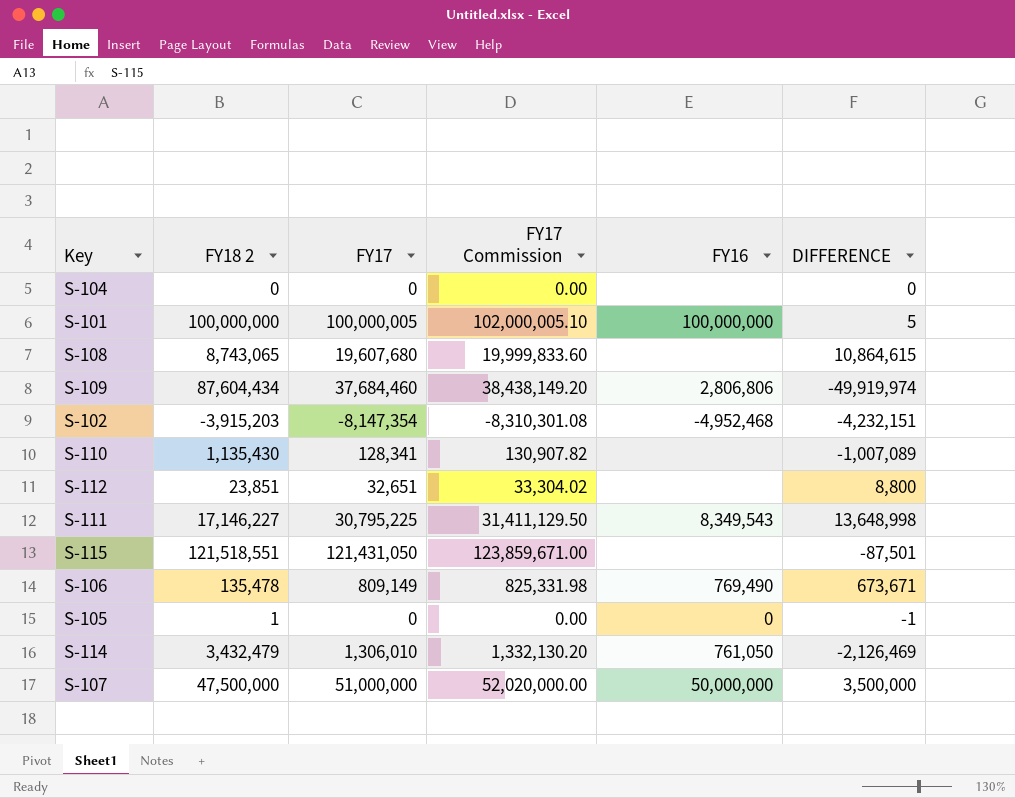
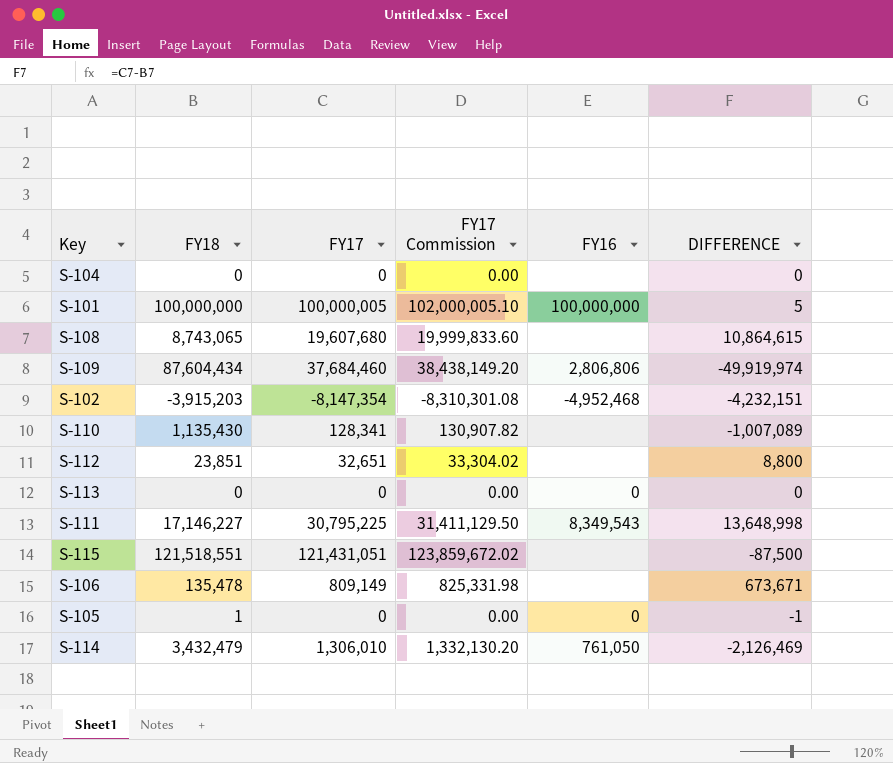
column name: FY18 2 -> FY18
row S-107: 47,500,000 | 51,000,000 | 52,020,000.00 | 50,000,000 | 3,500,000 -> none
row S-113: none -> 0 | 0 | 0.00 | 0 | 0
S-115 | FY17: 121,431,050 -> 121,431,051
S-115 | FY17 Commission: 123,859,671.00 -> 123,859,672.02
S-115 | DIFFERENCE: -87,501 -> -87,500
S-106 | FY16: 769,490 -> none

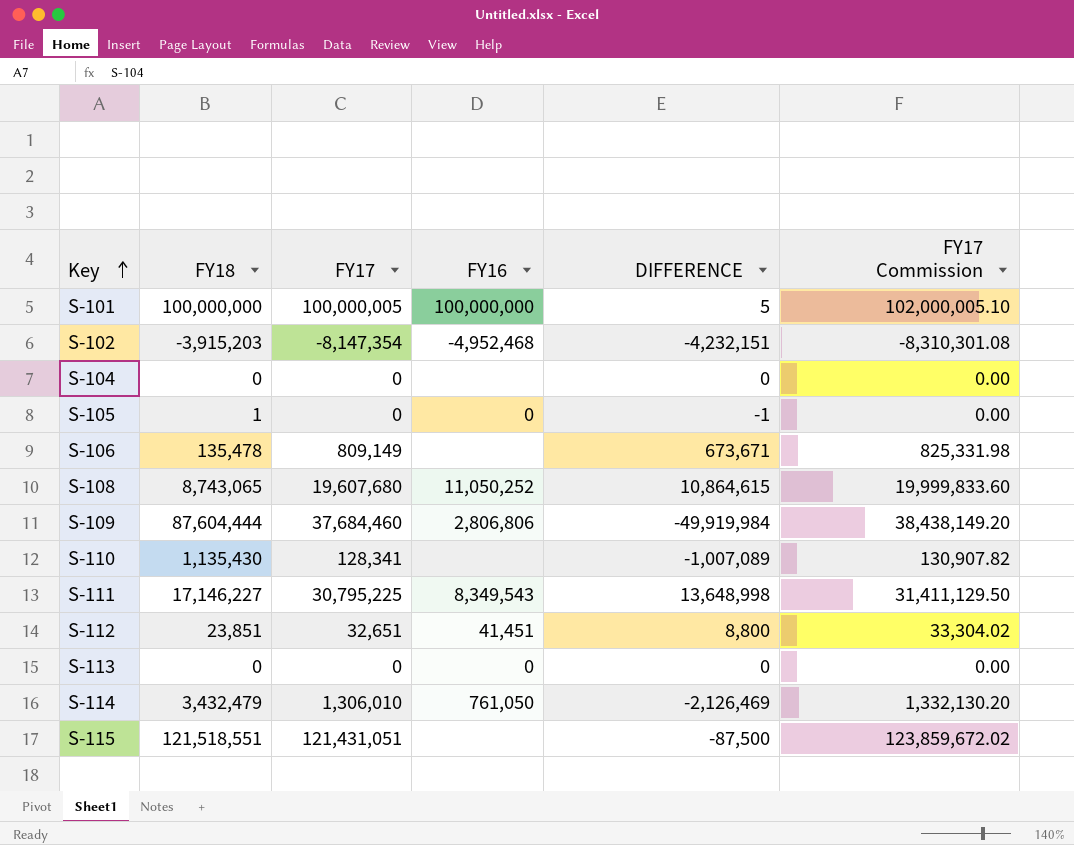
row order: none -> Key ascending
column FY17 Commission | position: 4 -> 6
S-108 | FY16: none -> 11,050,252
S-109 | FY18: 87,604,434 -> 87,604,444
S-109 | DIFFERENCE: -49,919,974 -> -49,919,984
S-112 | FY16: none -> 41,451

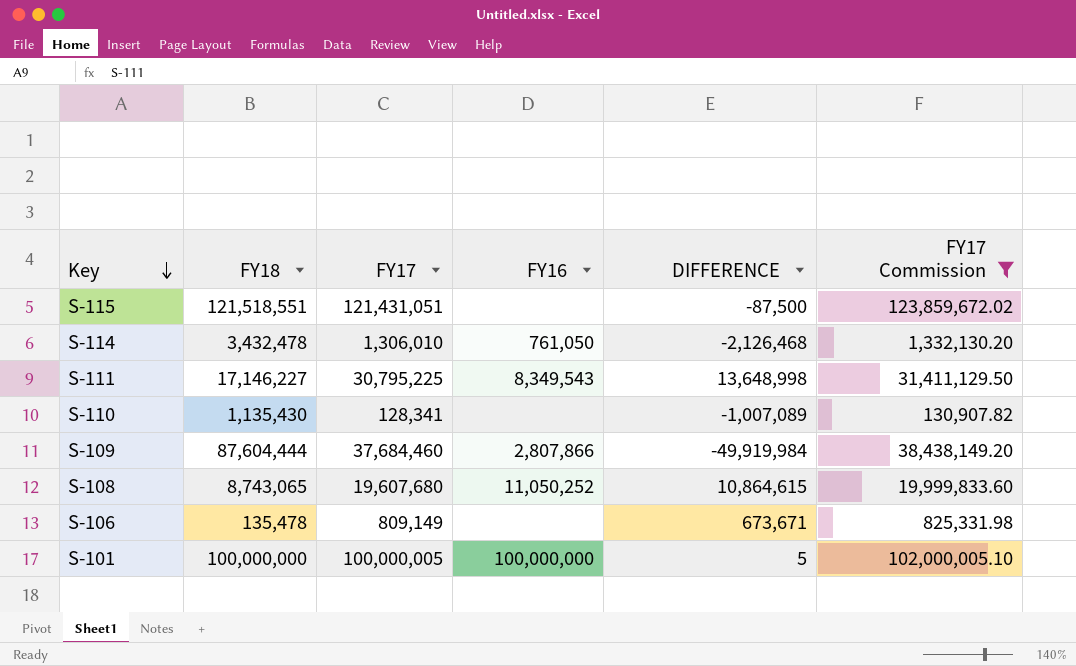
filter: none -> FY17 Commission >= 130,907.82
row order: Key ascending -> Key descending
S-114 | FY18: 3,432,479 -> 3,432,478
S-114 | DIFFERENCE: -2,126,469 -> -2,126,468
S-109 | FY16: 2,806,806 -> 2,807,866

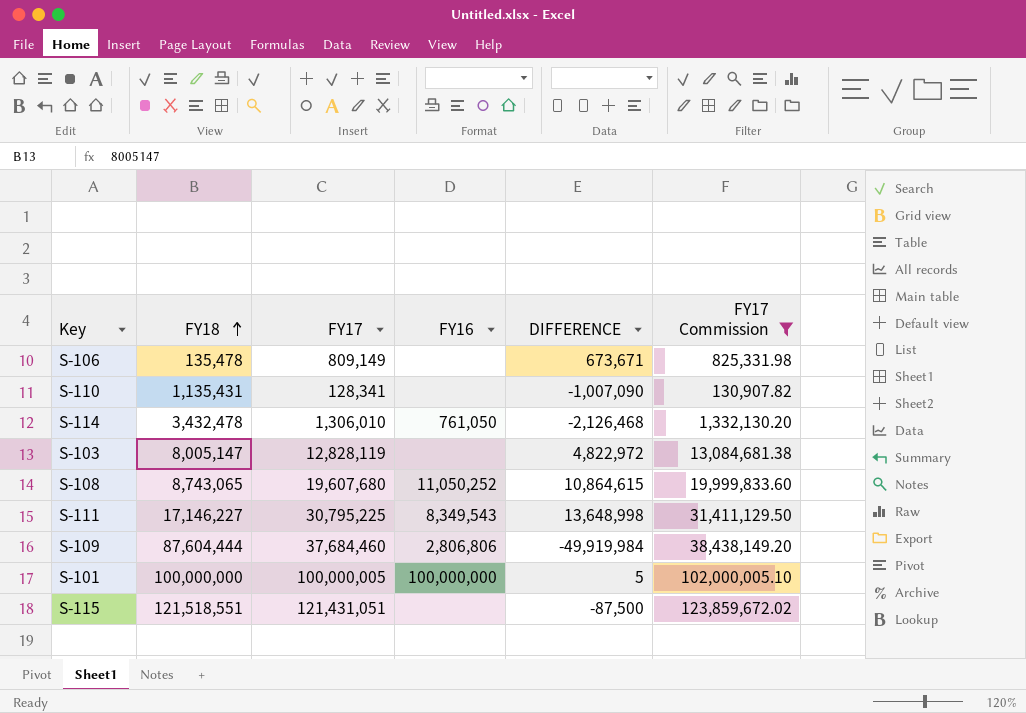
row order: Key descending -> FY18 ascending
S-110 | FY18: 1,135,430 -> 1,135,431
S-110 | DIFFERENCE: -1,007,089 -> -1,007,090
row S-103: none -> 8,005,147 | 12,828,119 | none | 4,822,972 | 13,084,681.38
S-109 | FY16: 2,807,866 -> 2,806,806

